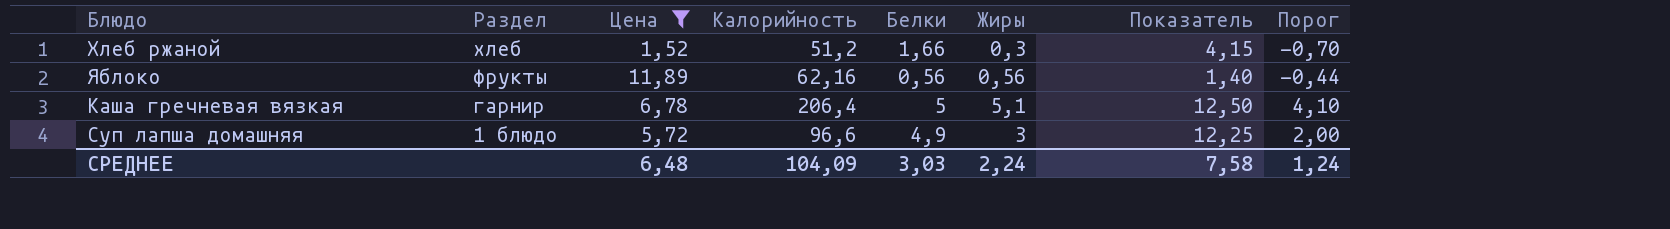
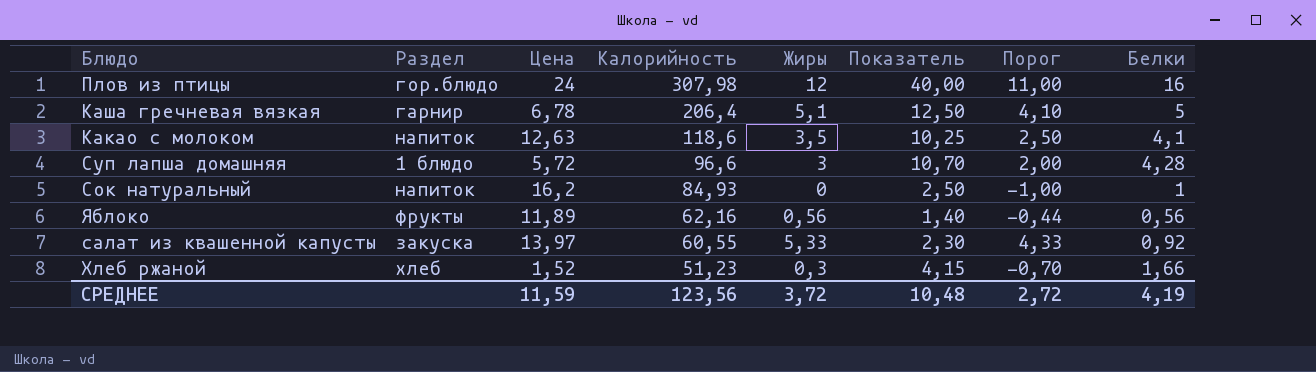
filter: Цена <= 11,89 -> none
row order: Раздел descending -> Калорийность descending
column Белки | position: 5 -> 8
Суп лапша домашняя | Показатель: 12,25 -> 10,70
Суп лапша домашняя | Белки: 4,9 -> 4,28
Хлеб ржаной | Калорийность: 51,2 -> 51,23
СРЕДНЕЕ | Цена: 6,48 -> 11,59
СРЕДНЕЕ | Калорийность: 104,09 -> 123,56
СРЕДНЕЕ | Жиры: 2,24 -> 3,72
СРЕДНЕЕ | Показатель: 7,58 -> 10,48
СРЕДНЕЕ | Порог: 1,24 -> 2,72
СРЕДНЕЕ | Белки: 3,03 -> 4,19

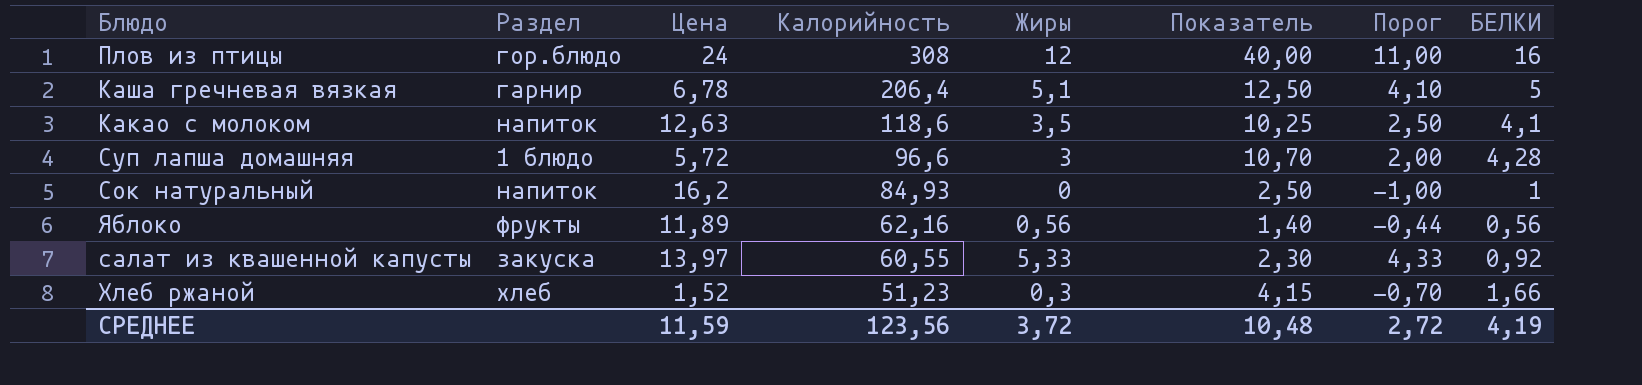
column name: Белки -> БЕЛКИ
Плов из птицы | Калорийность: 307,98 -> 308

